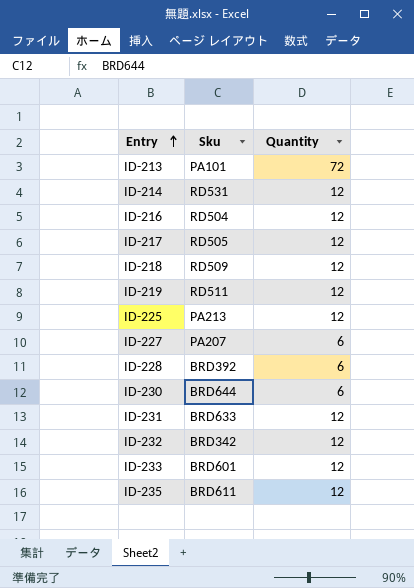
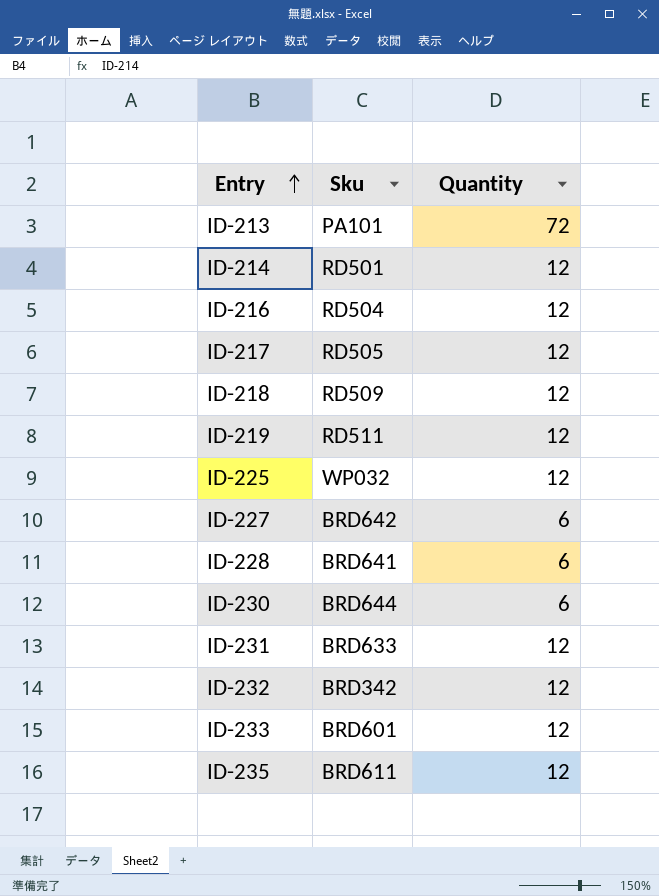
ID-214 | Sku: RD531 -> RD501
ID-225 | Sku: PA213 -> WP032
ID-227 | Sku: PA207 -> BRD642
ID-228 | Sku: BRD392 -> BRD641

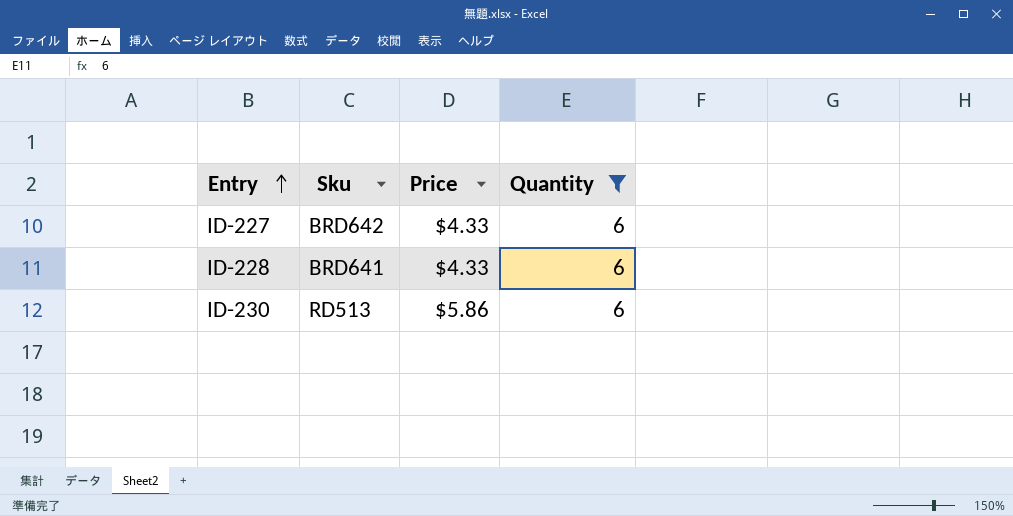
filter: none -> Quantity = 6
column Price | position: none -> 3
ID-230 | Sku: BRD644 -> RD513

